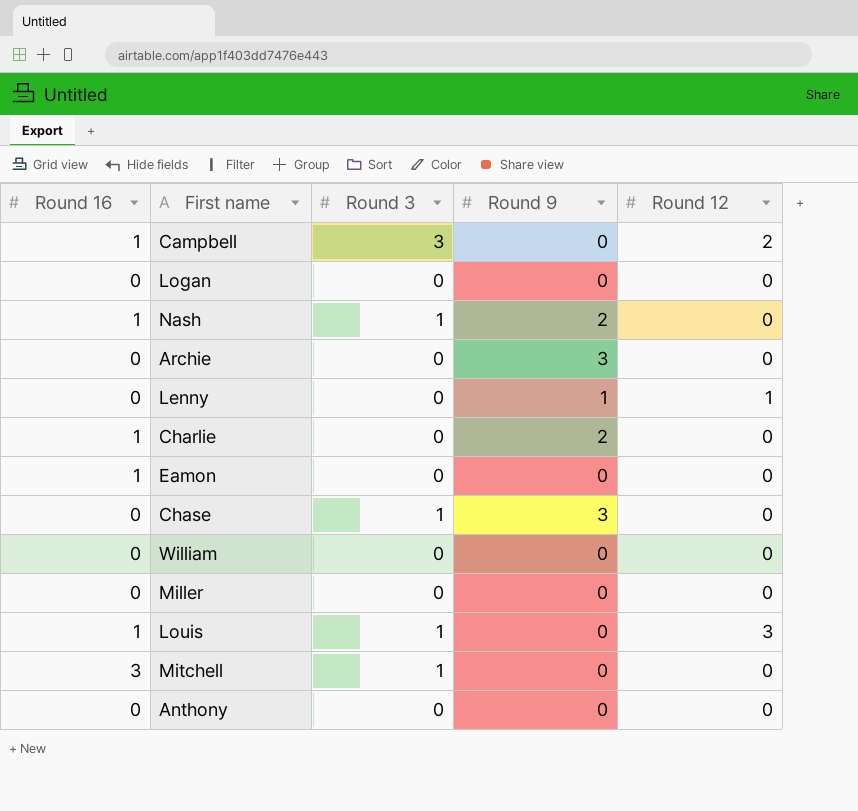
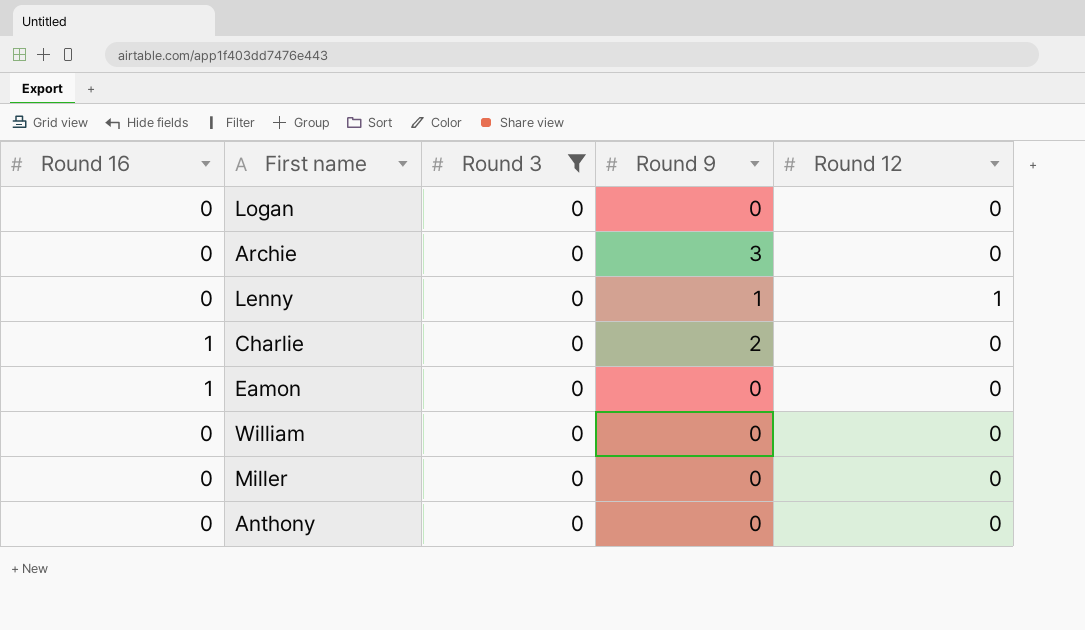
filter: none -> Round 3 = 0

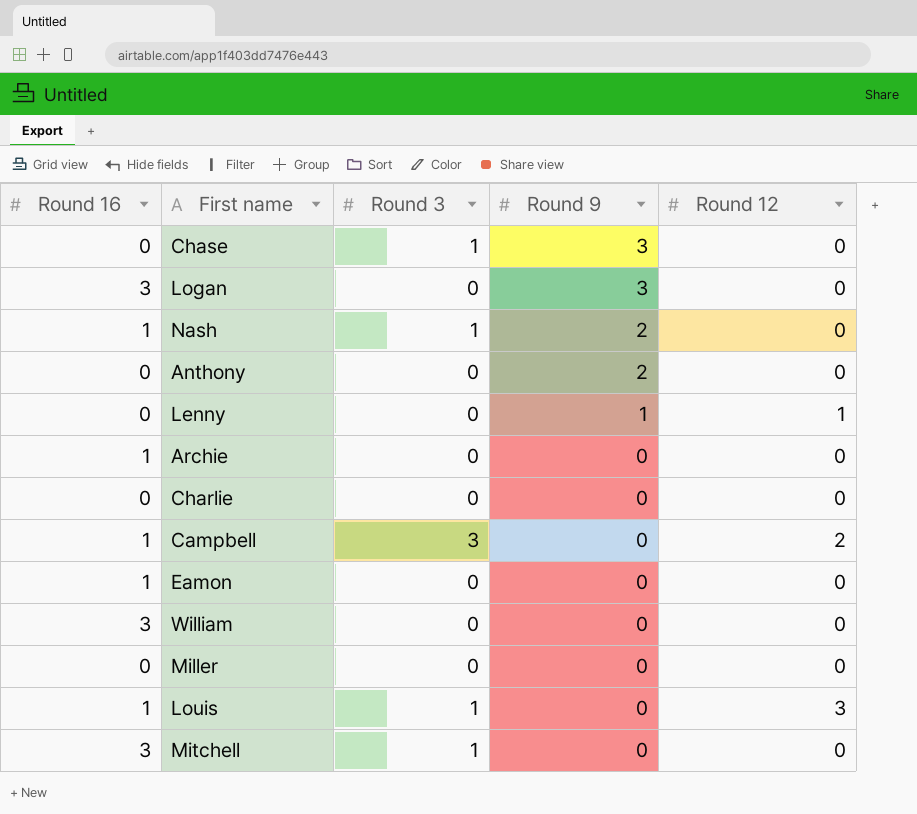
filter: Round 3 = 0 -> none
row order: none -> Round 9 descending
Logan | Round 16: 0 -> 3
Logan | Round 9: 0 -> 3
Anthony | Round 9: 0 -> 2
Archie | Round 16: 0 -> 1
Archie | Round 9: 3 -> 0
Charlie | Round 16: 1 -> 0
Charlie | Round 9: 2 -> 0
William | Round 16: 0 -> 3

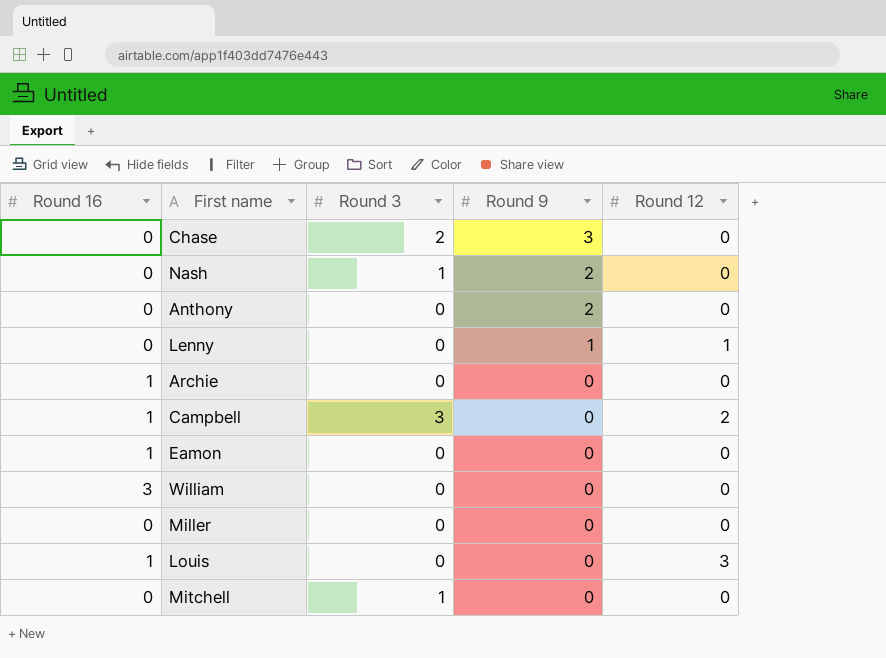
row Logan: 3 | 0 | 3 | 0 -> none
row Charlie: 0 | 0 | 0 | 0 -> none
Chase | Round 3: 1 -> 2
Nash | Round 16: 1 -> 0
Louis | Round 3: 1 -> 0
Mitchell | Round 16: 3 -> 0

